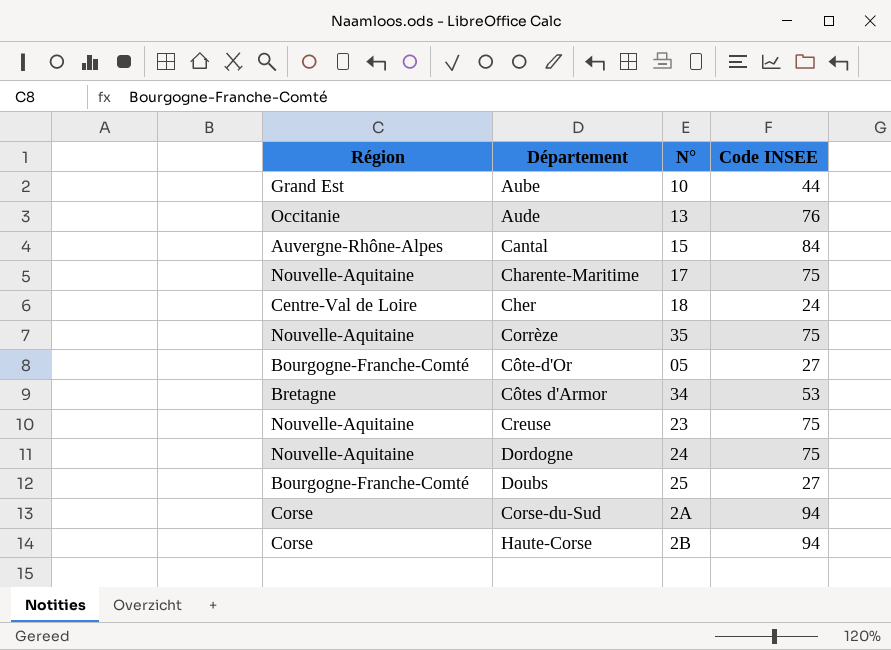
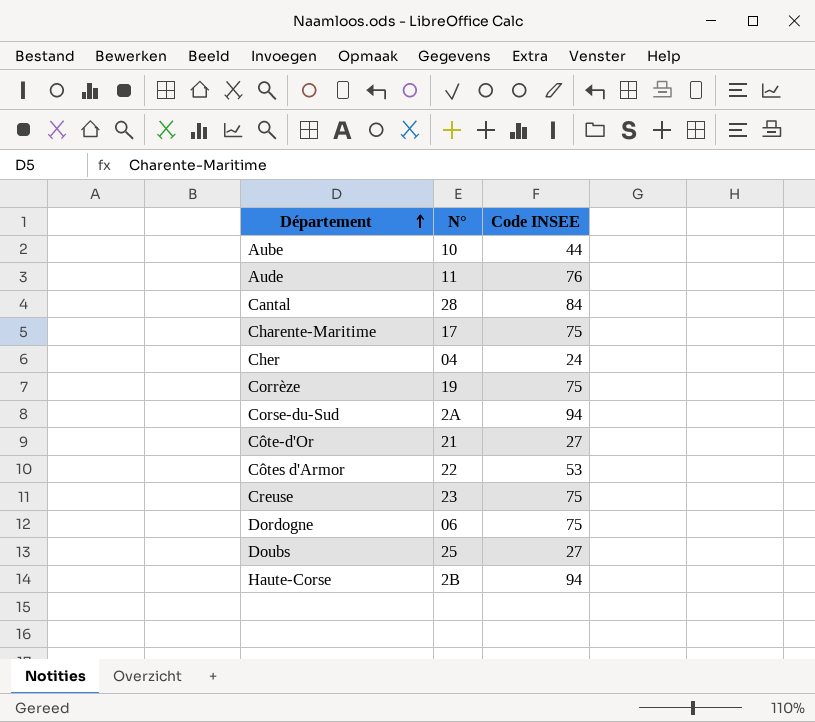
row order: none -> Département ascending
column Région | position: 1 -> none
Aude | N°: 13 -> 11
Cantal | N°: 15 -> 28
Cher | N°: 18 -> 04
Corrèze | N°: 35 -> 19
Côte-d'Or | N°: 05 -> 21
Côtes d'Armor | N°: 34 -> 22
Dordogne | N°: 24 -> 06

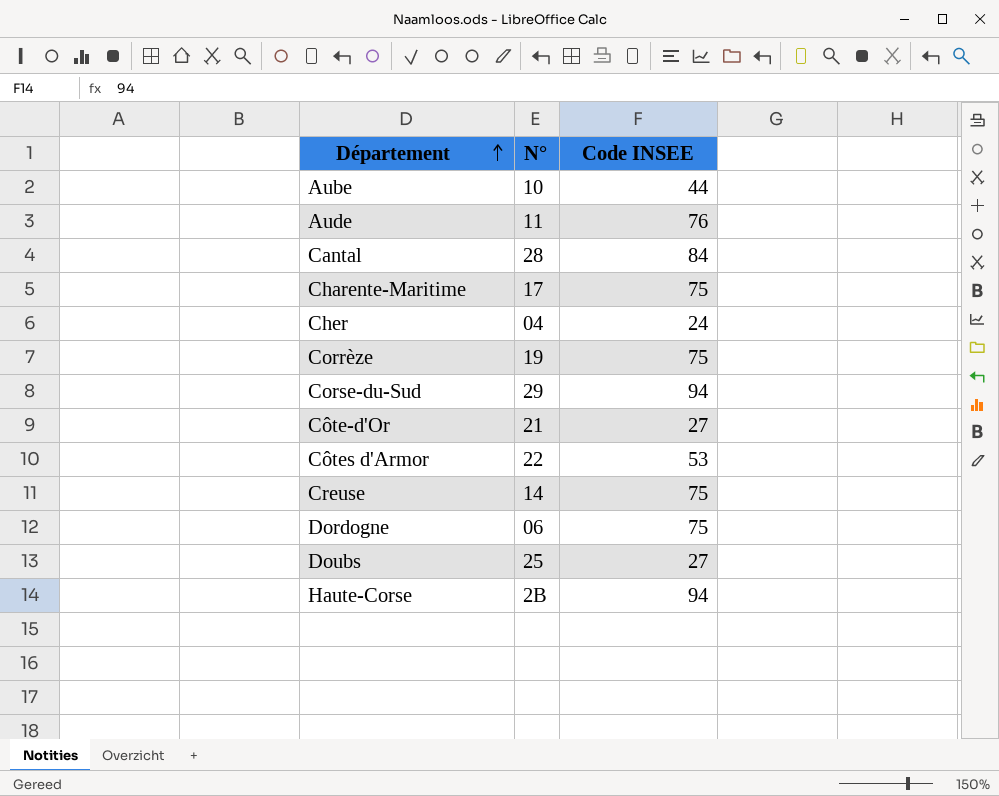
Corse-du-Sud | N°: 2A -> 29
Creuse | N°: 23 -> 14

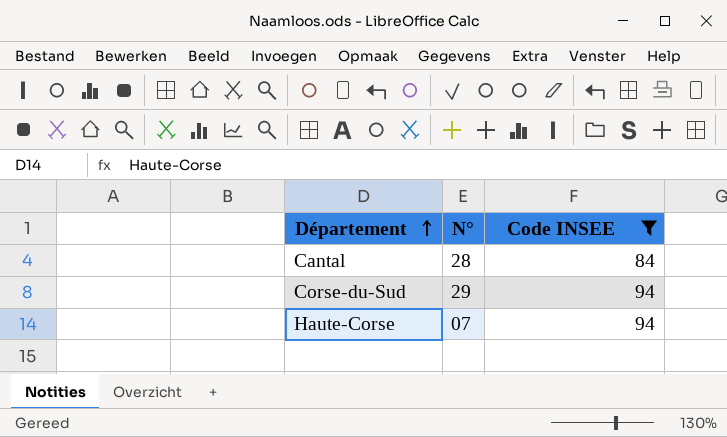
filter: none -> Code INSEE >= 84
Haute-Corse | N°: 2B -> 07

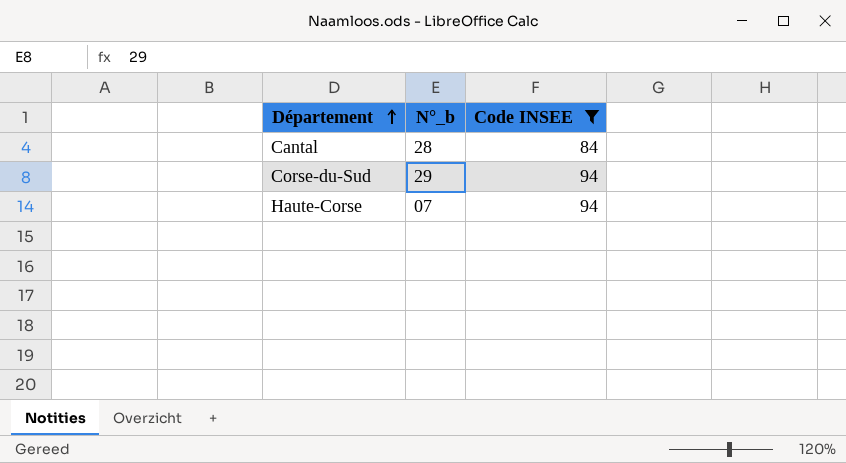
column name: N° -> N°_b

